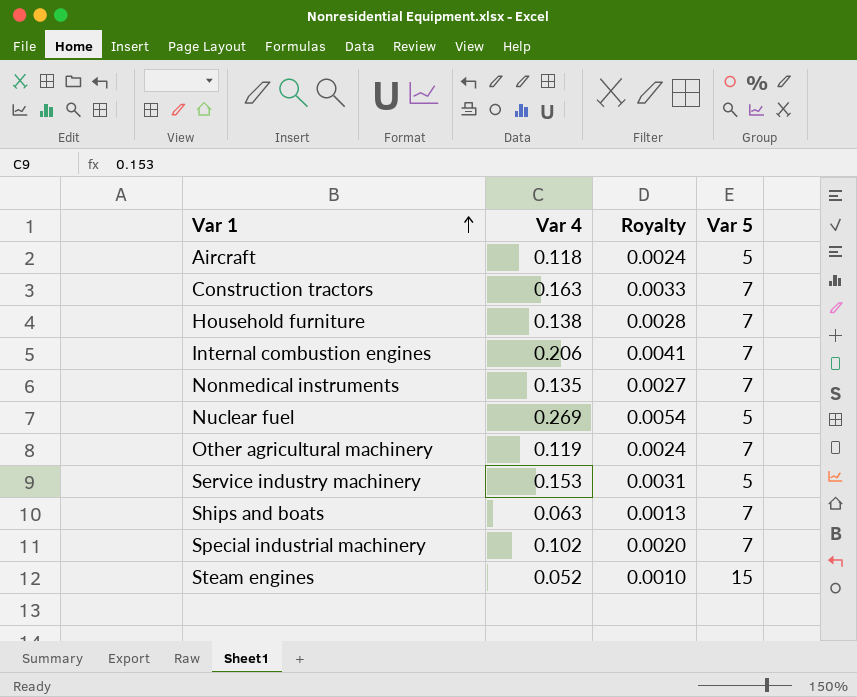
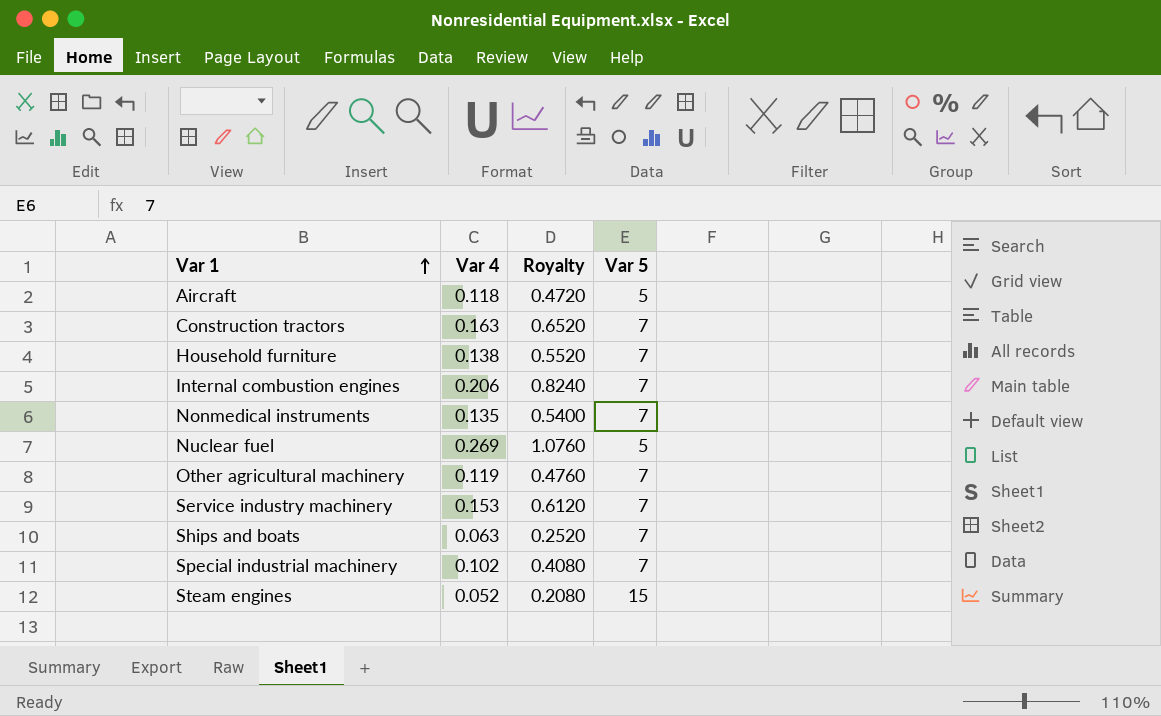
column Royalty | formula: [Var 4] * 0.02 -> [Var 4] * 4
Service industry machinery | Var 5: 5 -> 7

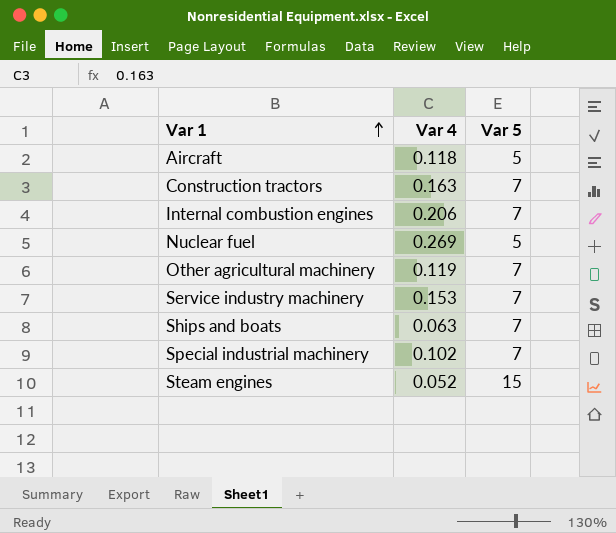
column Royalty | formula: [Var 4] * 4 -> none
row Household furniture: 0.138 | 0.5520 | 7 -> none
row Nonmedical instruments: 0.135 | 0.5400 | 7 -> none

